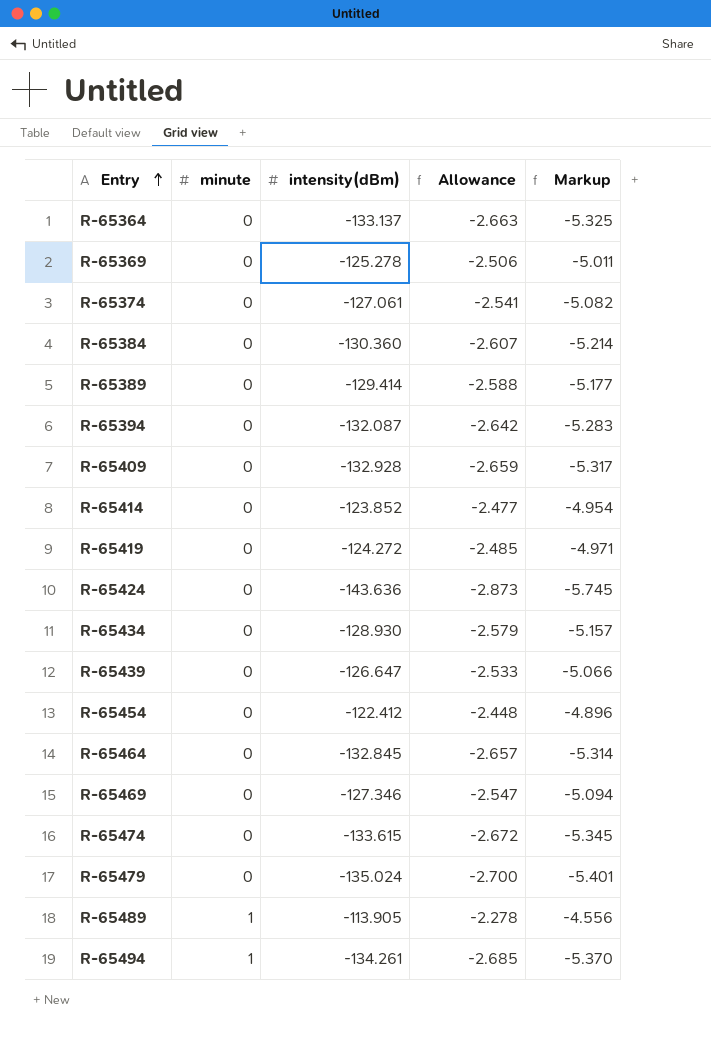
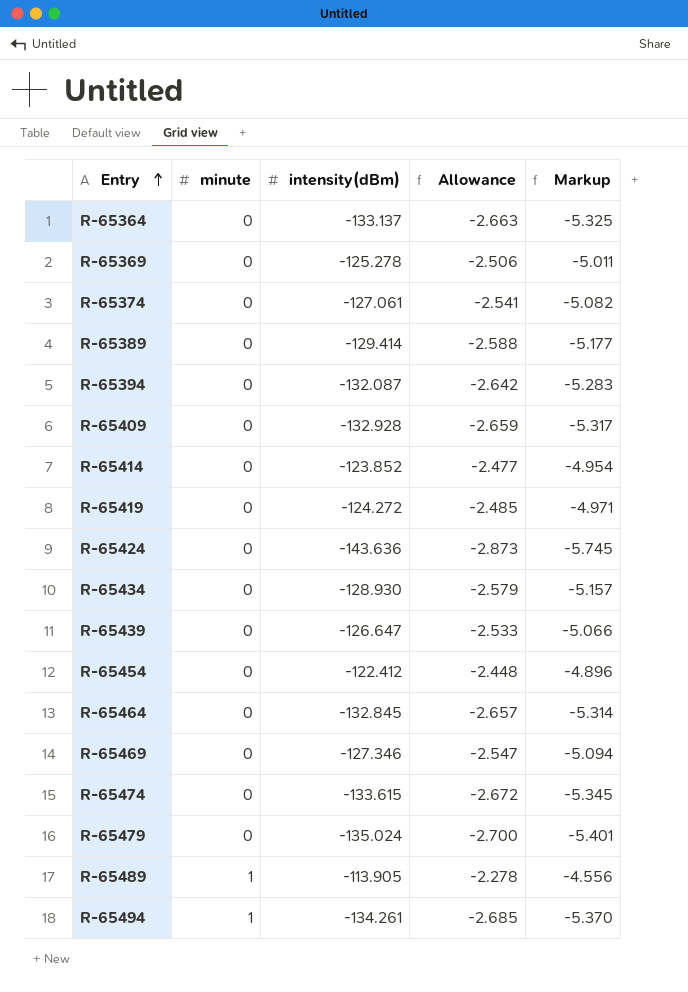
row R-65384: 0 | -130.360 | -2.607 | -5.214 -> none

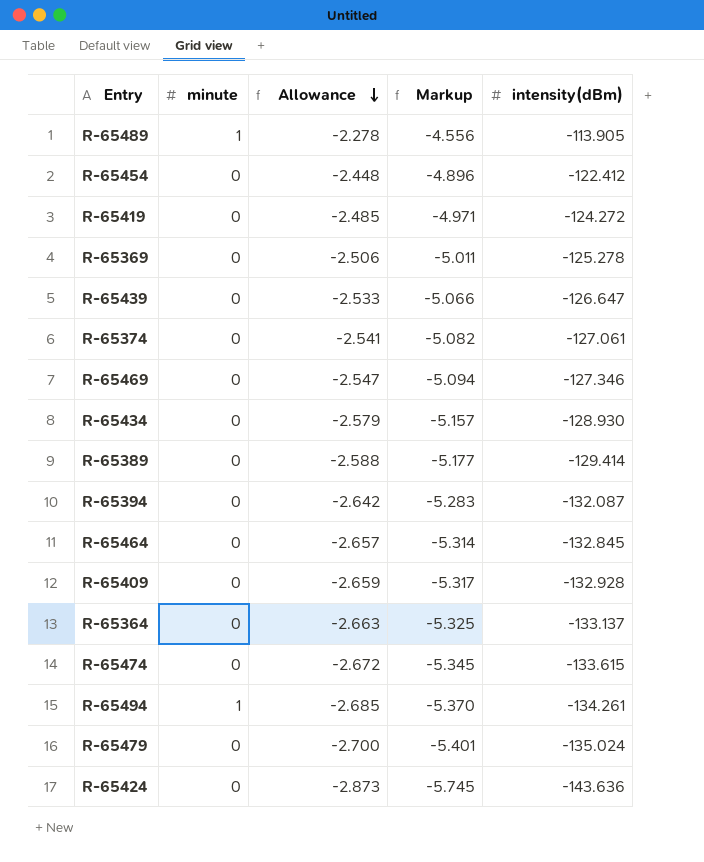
row order: Entry ascending -> Allowance descending
column intensity(dBm) | position: 3 -> 5
row R-65414: 0 | -123.852 | -2.477 | -4.954 -> none

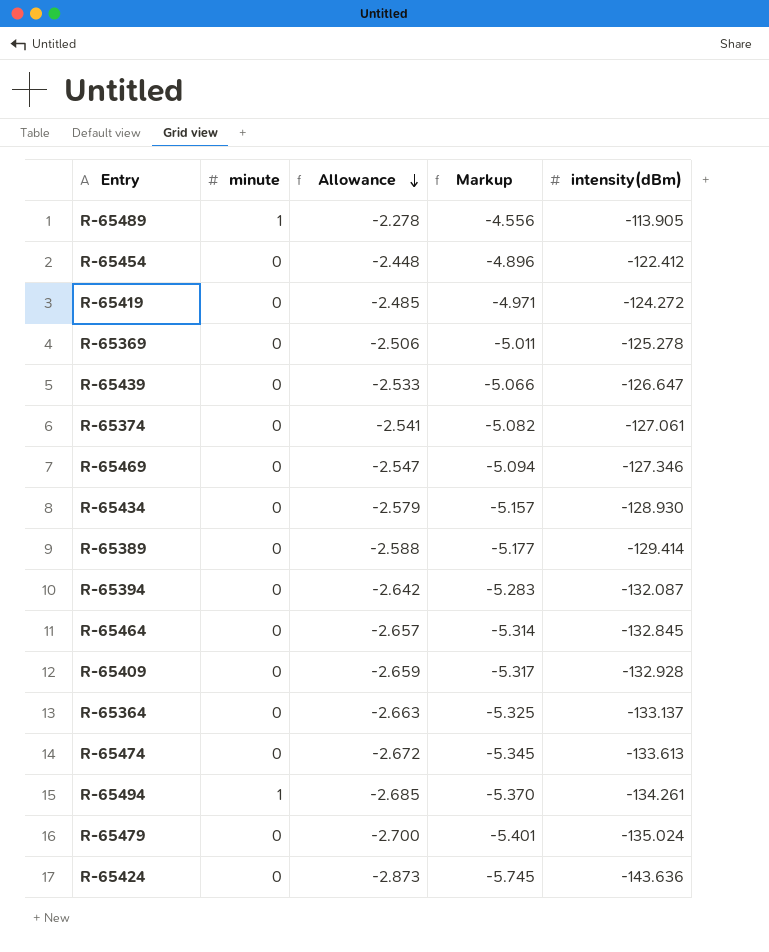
R-65474 | intensity(dBm): -133.615 -> -133.613

